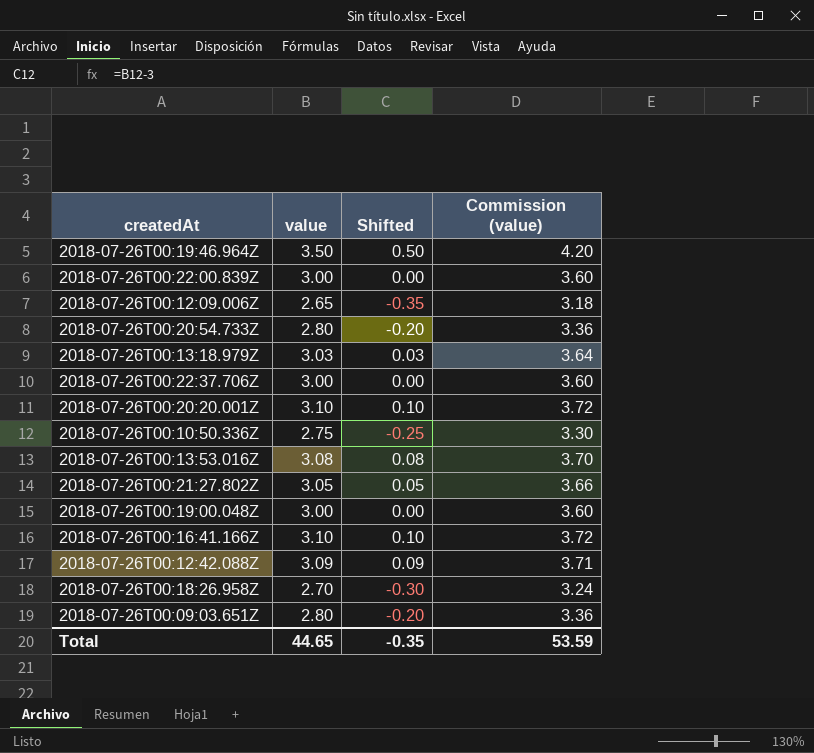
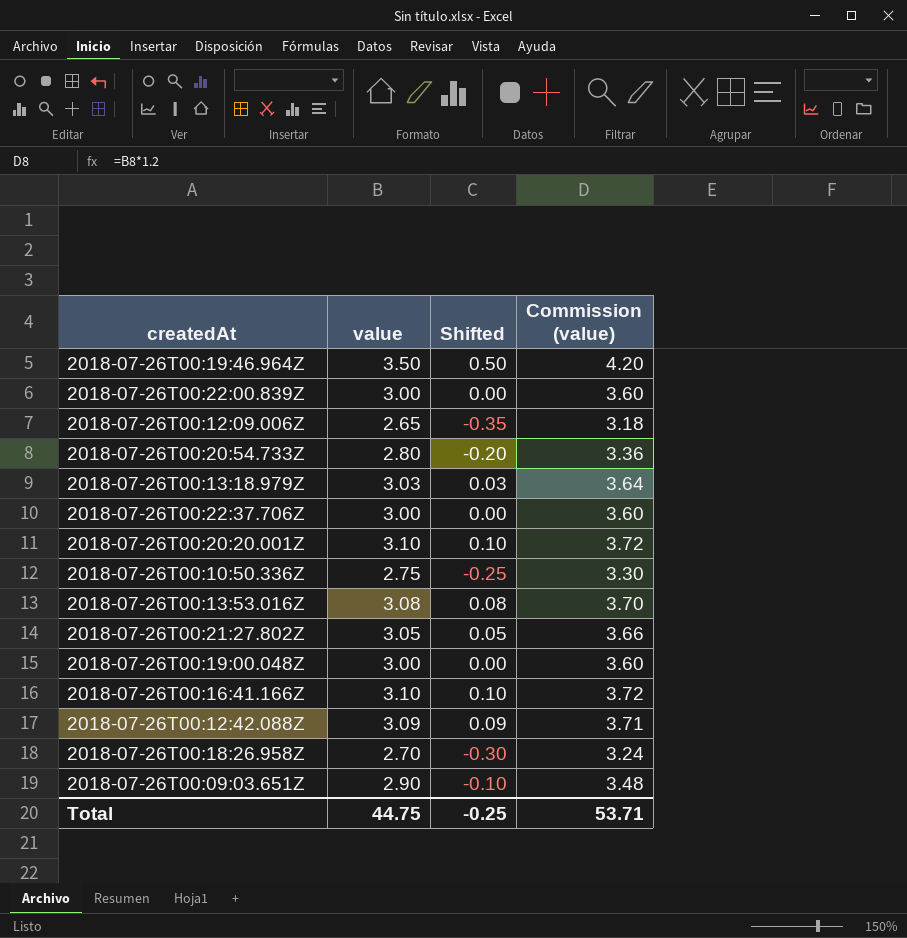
2018-07-26T00:09:03.651Z | value: 2.80 -> 2.90
2018-07-26T00:09:03.651Z | Shifted: -0.20 -> -0.10
2018-07-26T00:09:03.651Z | Commission (value): 3.36 -> 3.48
Total | value: 44.65 -> 44.75
Total | Shifted: -0.35 -> -0.25
Total | Commission (value): 53.59 -> 53.71

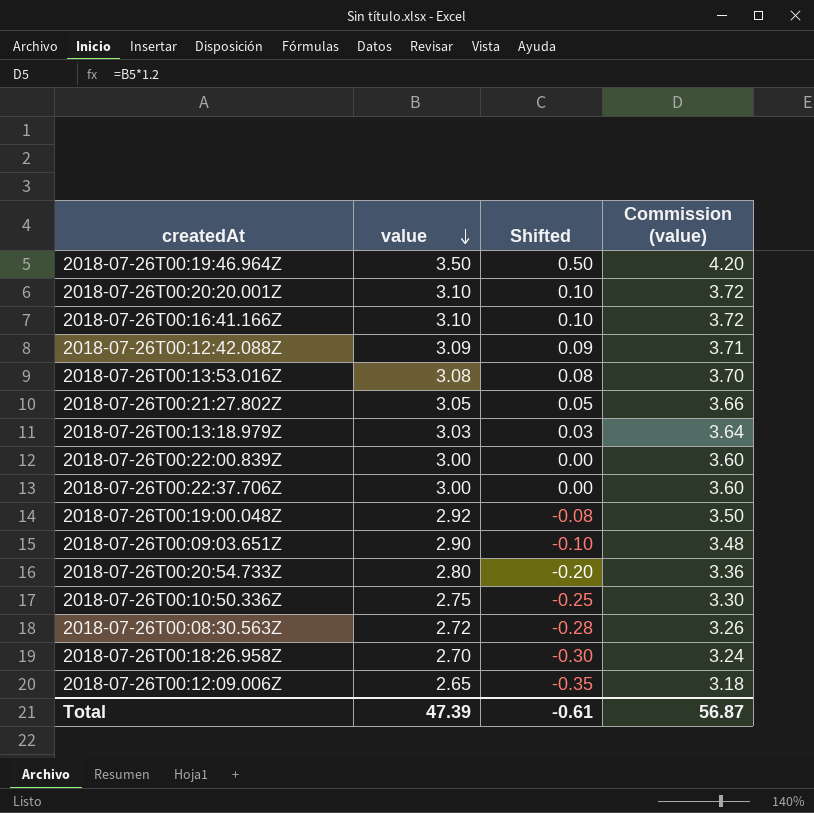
row order: none -> value descending
2018-07-26T00:19:00.048Z | value: 3.00 -> 2.92
2018-07-26T00:19:00.048Z | Shifted: 0.00 -> -0.08
2018-07-26T00:19:00.048Z | Commission (value): 3.60 -> 3.50
row 2018-07-26T00:08:30.563Z: none -> 2.72 | -0.28 | 3.26
Total | value: 44.75 -> 47.39
Total | Shifted: -0.25 -> -0.61
Total | Commission (value): 53.71 -> 56.87

